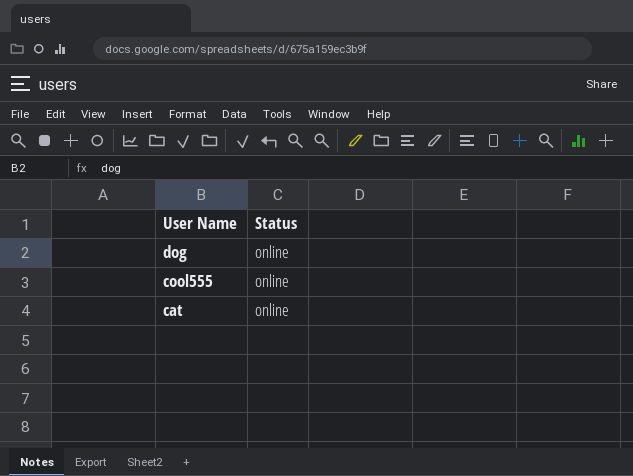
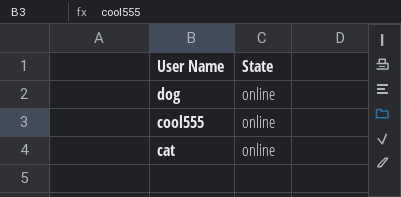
column name: Status -> State

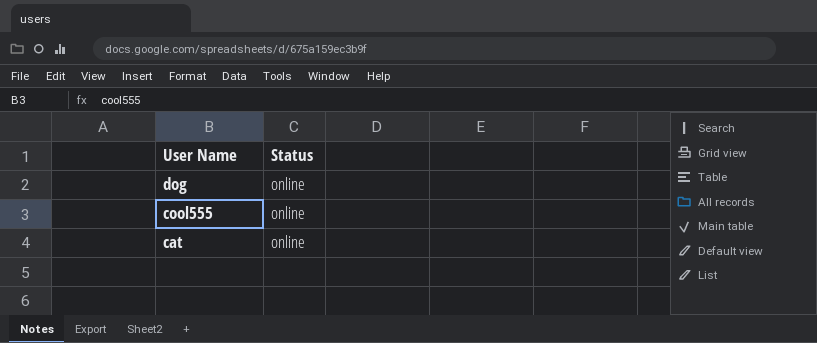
column name: State -> Status

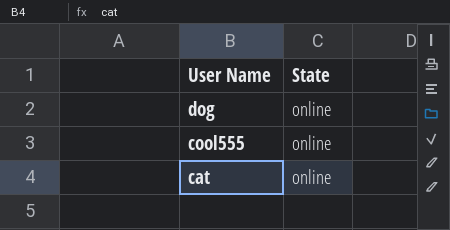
column name: Status -> State

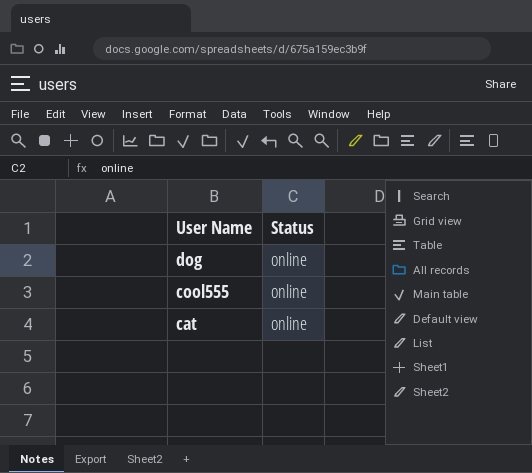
column name: State -> Status

